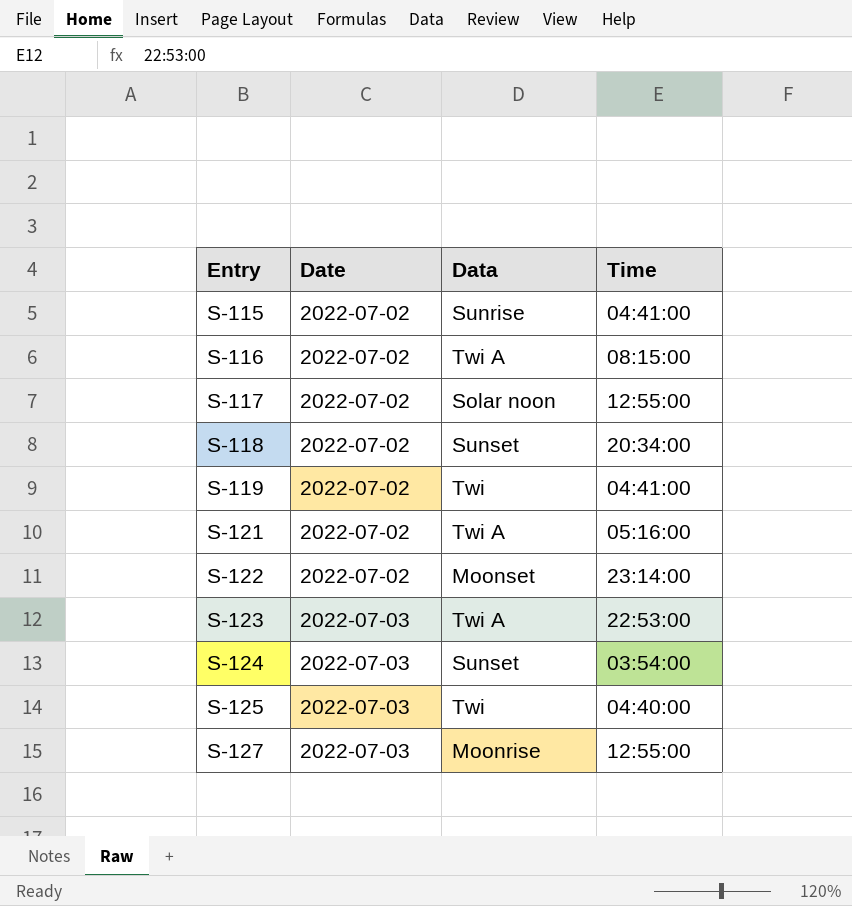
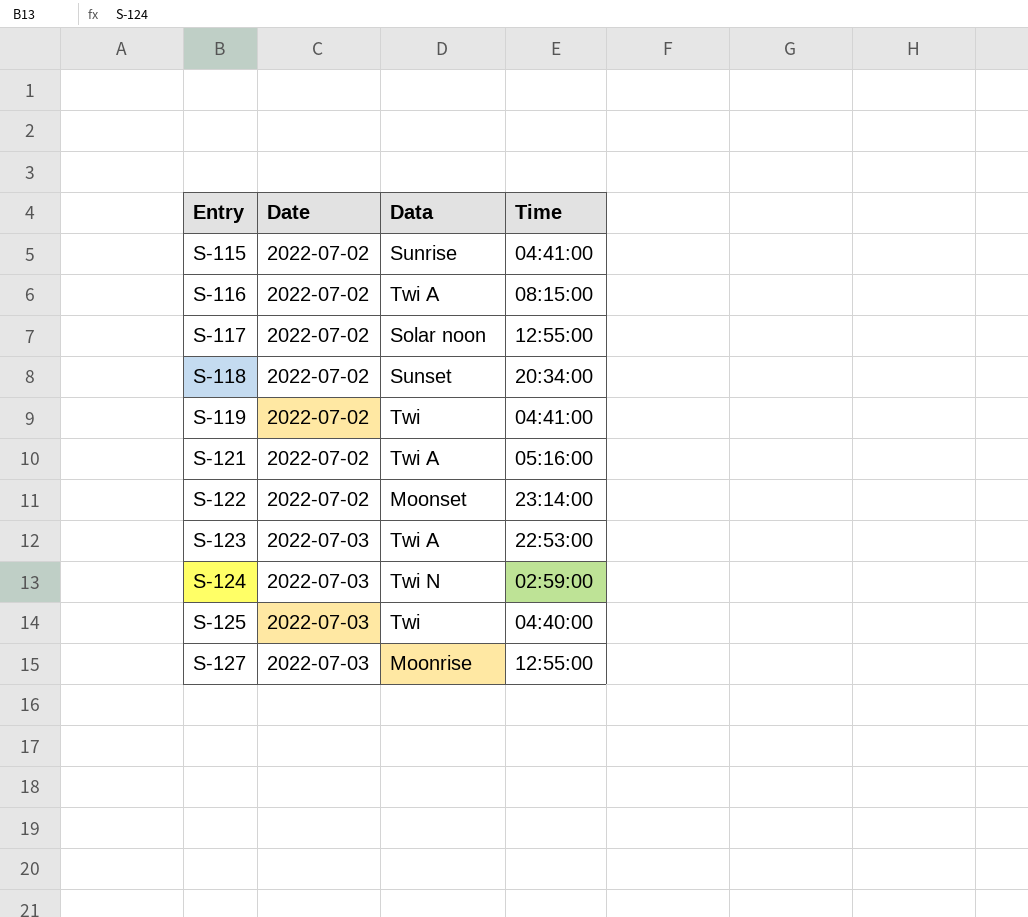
S-124 | Data: Sunset -> Twi N
S-124 | Time: 03:54:00 -> 02:59:00

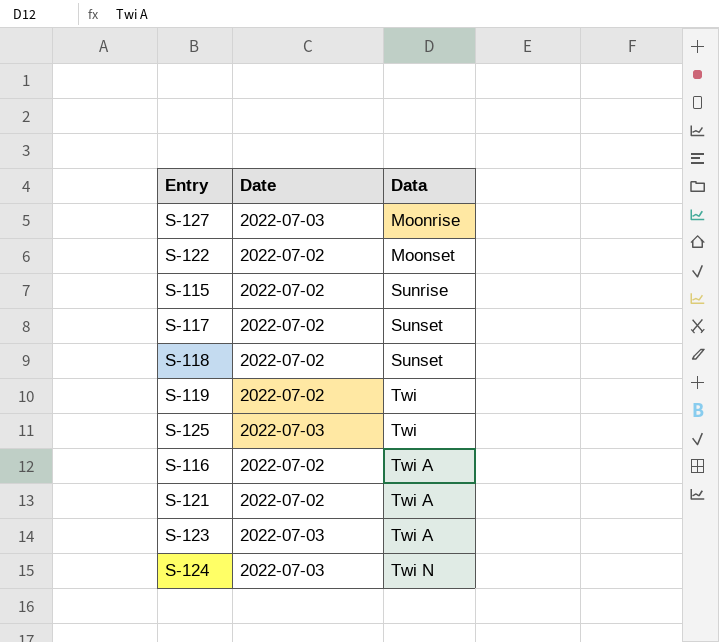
row order: Entry ascending -> Data ascending
column Time | position: 4 -> none
S-117 | Data: Solar noon -> Sunset

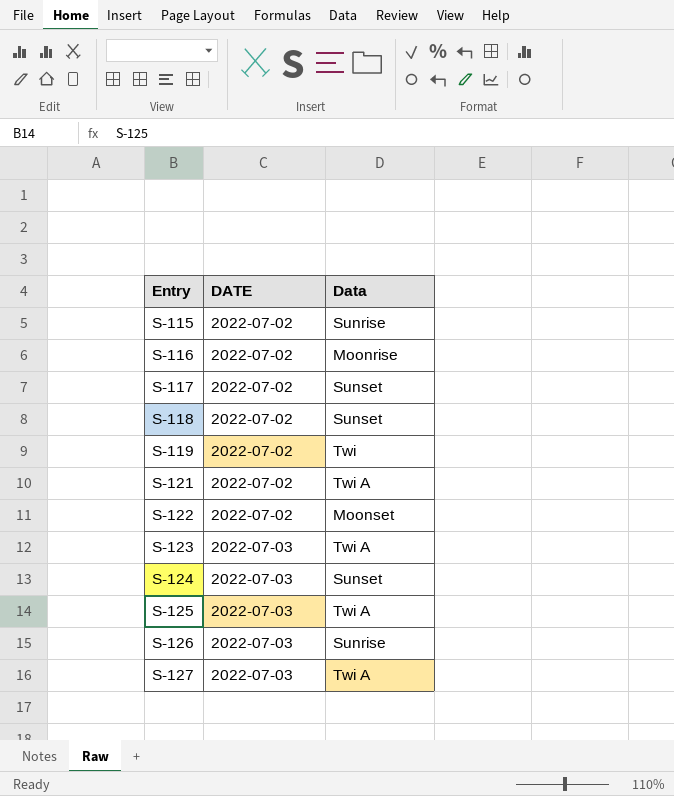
row order: Data ascending -> Entry ascending
column name: Date -> DATE
S-116 | Data: Twi A -> Moonrise
S-124 | Data: Twi N -> Sunset
S-125 | Data: Twi -> Twi A
row S-126: none -> 2022-07-03 | Sunrise
S-127 | Data: Moonrise -> Twi A

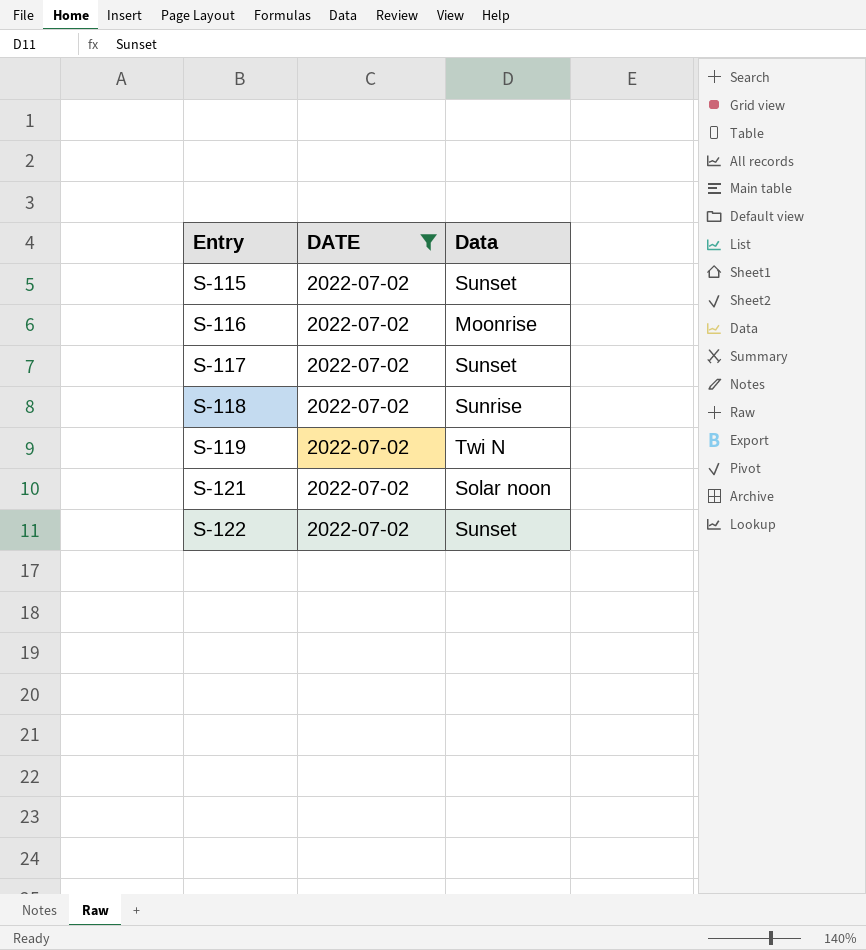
filter: none -> DATE = 2022-07-02
S-115 | Data: Sunrise -> Sunset
S-118 | Data: Sunset -> Sunrise
S-119 | Data: Twi -> Twi N
S-121 | Data: Twi A -> Solar noon
S-122 | Data: Moonset -> Sunset

